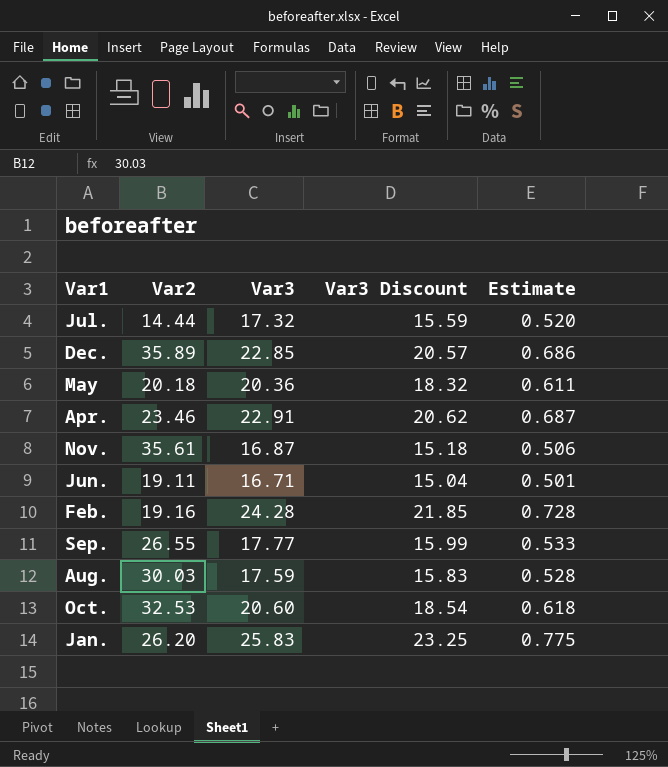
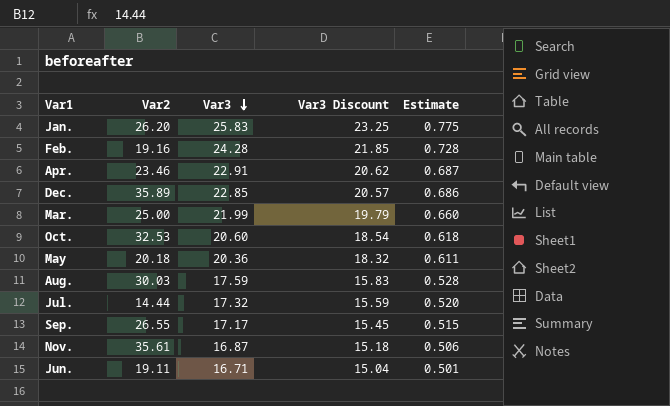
row order: none -> Var3 descending
row Mar.: none -> 25.00 | 21.99 | 19.79 | 0.660
Sep. | Var3: 17.77 -> 17.17
Sep. | Var3 Discount: 15.99 -> 15.45
Sep. | Estimate: 0.533 -> 0.515

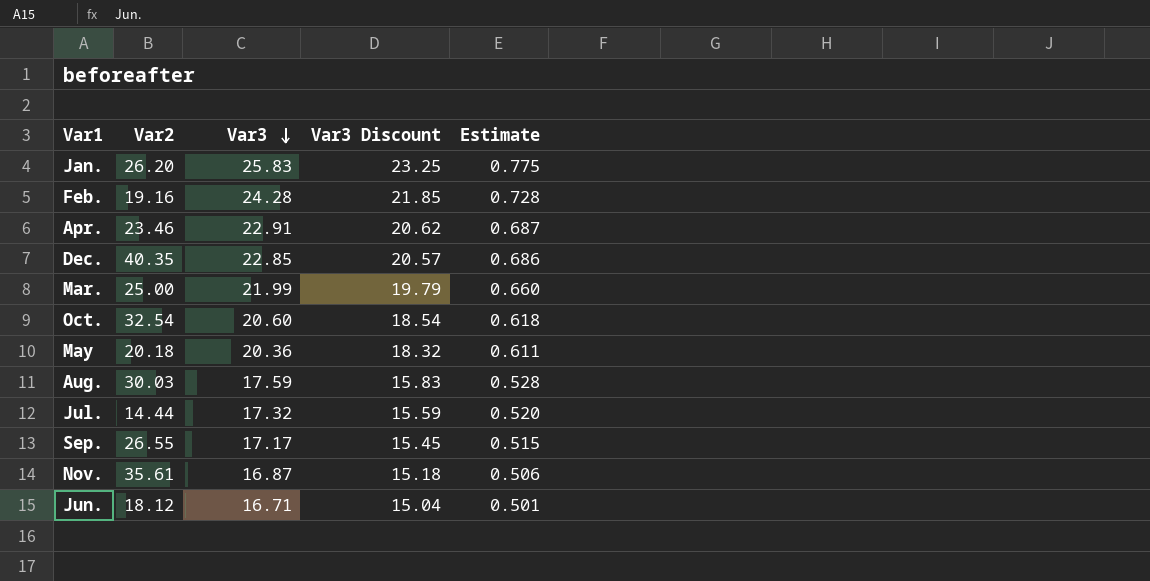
Dec. | Var2: 35.89 -> 40.35
Oct. | Var2: 32.53 -> 32.54
Jun. | Var2: 19.11 -> 18.12

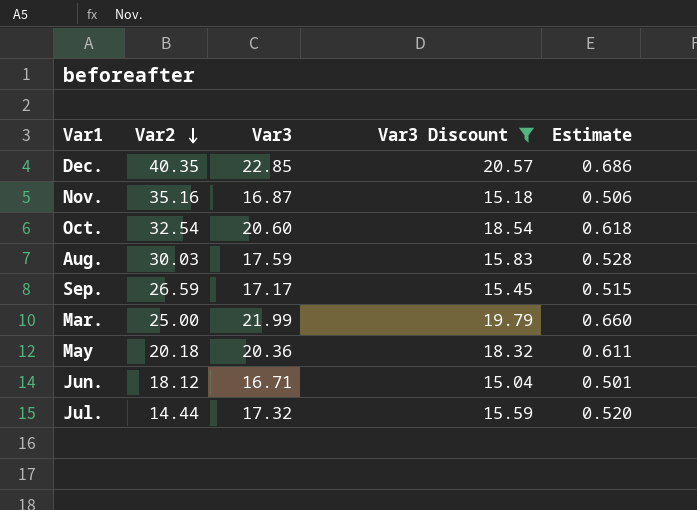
filter: none -> Var3 Discount <= 20.57
row order: Var3 descending -> Var2 descending
Nov. | Var2: 35.61 -> 35.16
Sep. | Var2: 26.55 -> 26.59

